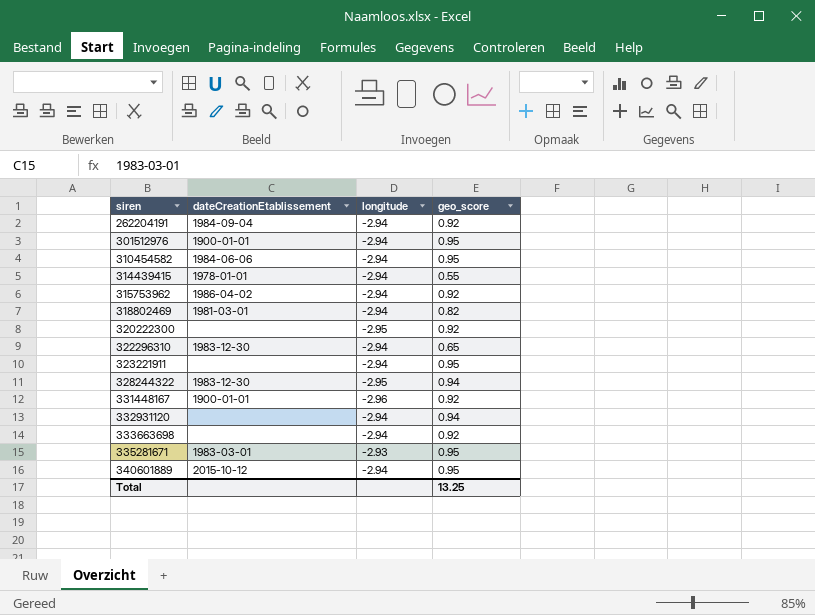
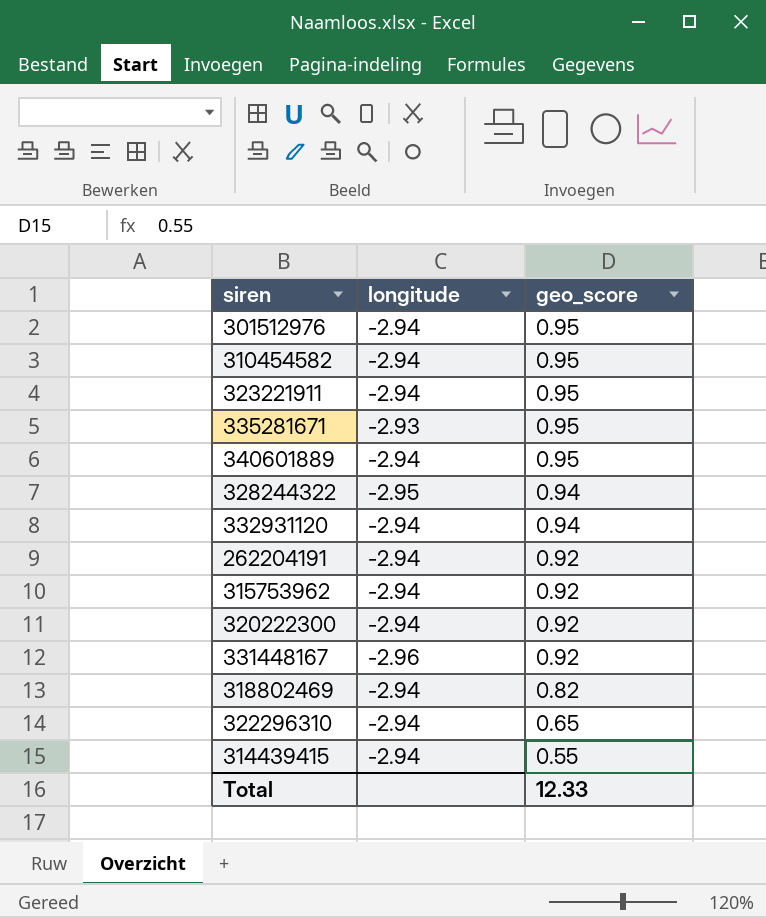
row order: siren ascending -> geo_score descending
column dateCreationEtablissement | position: 2 -> none
row 333663698: none | -2.94 | 0.92 -> none
320222300 | longitude: -2.95 -> -2.94
Total | geo_score: 13.25 -> 12.33

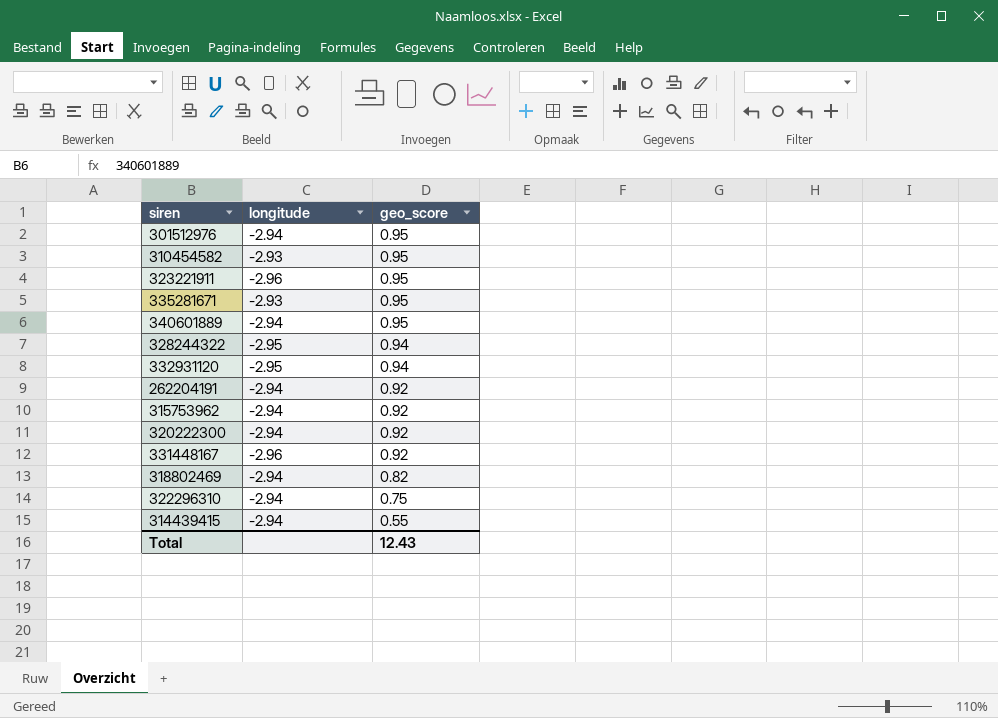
310454582 | longitude: -2.94 -> -2.93
323221911 | longitude: -2.94 -> -2.96
332931120 | longitude: -2.94 -> -2.95
322296310 | geo_score: 0.65 -> 0.75
Total | geo_score: 12.33 -> 12.43

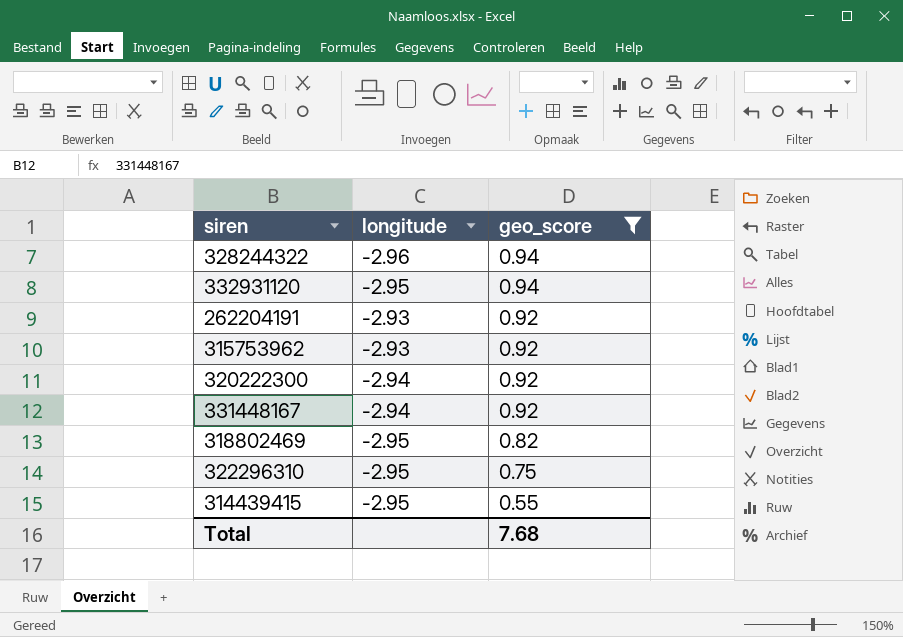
filter: none -> geo_score != 0.95
328244322 | longitude: -2.95 -> -2.96
262204191 | longitude: -2.94 -> -2.93
315753962 | longitude: -2.94 -> -2.93
331448167 | longitude: -2.96 -> -2.94
318802469 | longitude: -2.94 -> -2.95
322296310 | longitude: -2.94 -> -2.95
314439415 | longitude: -2.94 -> -2.95
Total | geo_score: 12.43 -> 7.68

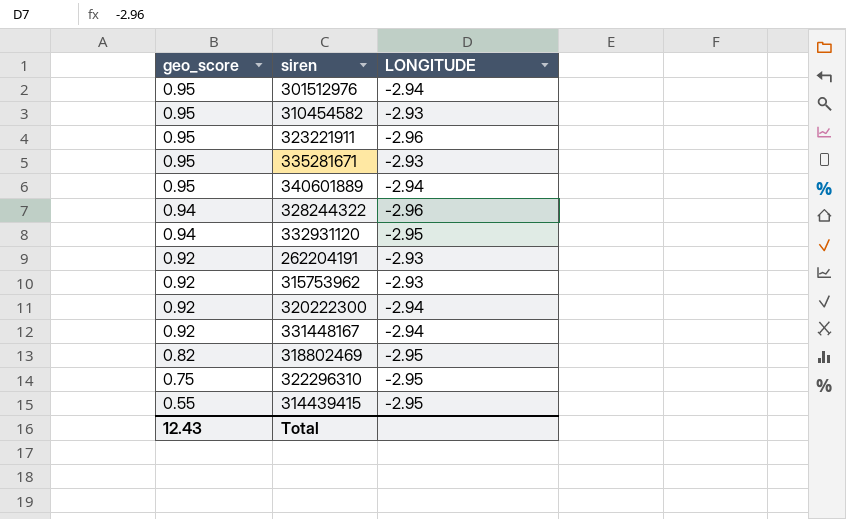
filter: geo_score != 0.95 -> none
column geo_score | position: 3 -> 1
column name: longitude -> LONGITUDE
Total | geo_score: 7.68 -> 12.43

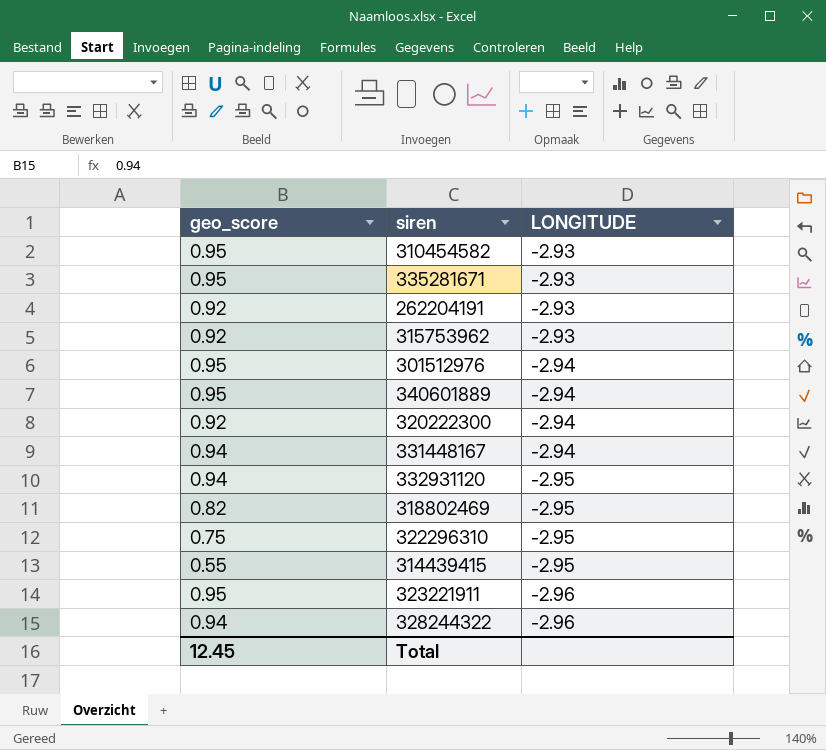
row order: geo_score descending -> LONGITUDE descending
331448167 | geo_score: 0.92 -> 0.94
Total | geo_score: 12.43 -> 12.45

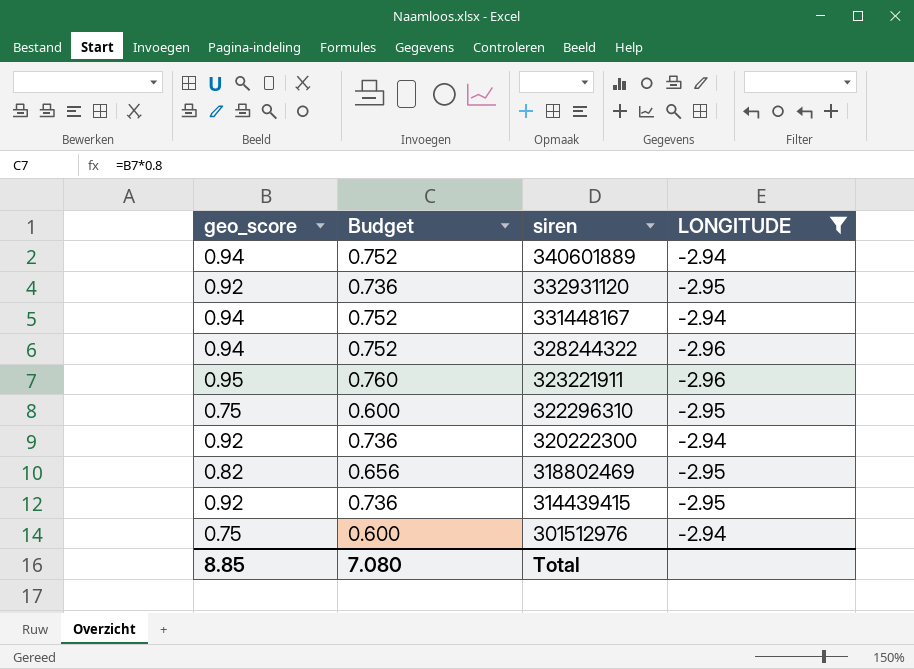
filter: none -> LONGITUDE != -2.93
row order: LONGITUDE descending -> siren descending
column Budget | formula: none -> [geo_score] * 0.8
340601889 | geo_score: 0.95 -> 0.94
332931120 | geo_score: 0.94 -> 0.92
314439415 | geo_score: 0.55 -> 0.92
301512976 | geo_score: 0.95 -> 0.75
Total | geo_score: 12.45 -> 8.85

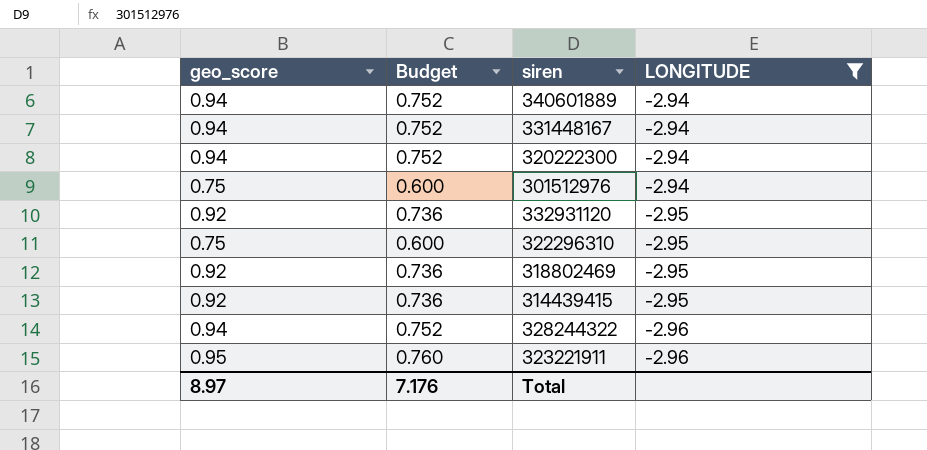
row order: siren descending -> LONGITUDE descending
320222300 | geo_score: 0.92 -> 0.94
320222300 | Budget: 0.736 -> 0.752
318802469 | geo_score: 0.82 -> 0.92
318802469 | Budget: 0.656 -> 0.736
Total | geo_score: 8.85 -> 8.97
Total | Budget: 7.080 -> 7.176

